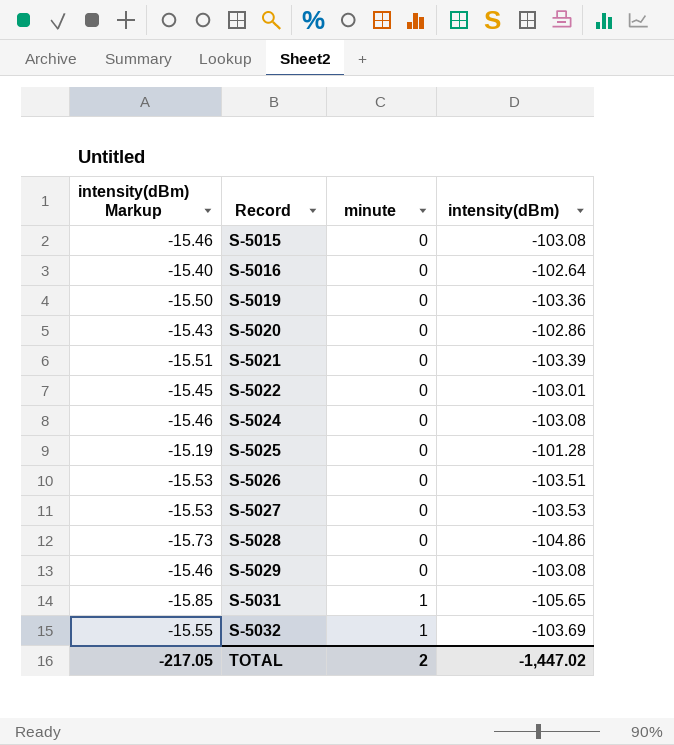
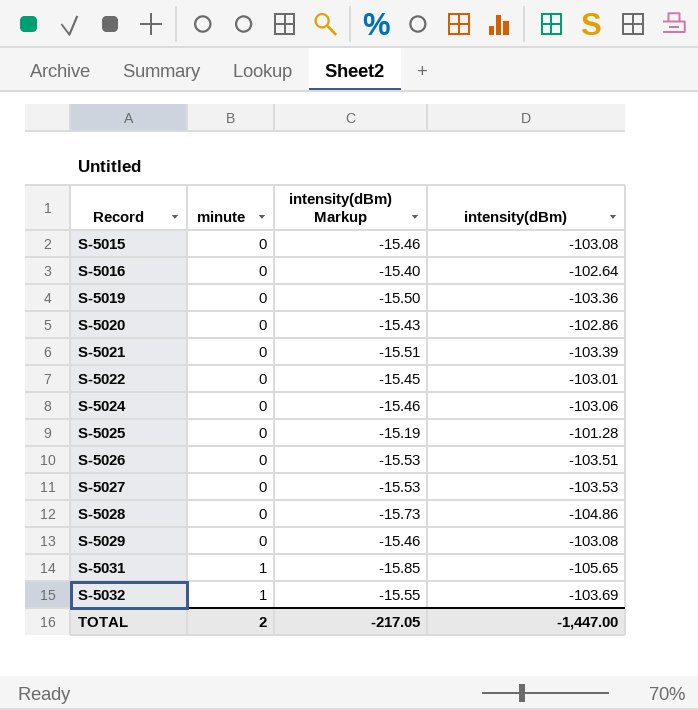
column intensity(dBm) Markup | position: 1 -> 3
S-5024 | intensity(dBm): -103.08 -> -103.06
TOTAL | intensity(dBm): -1,447.02 -> -1,447.00

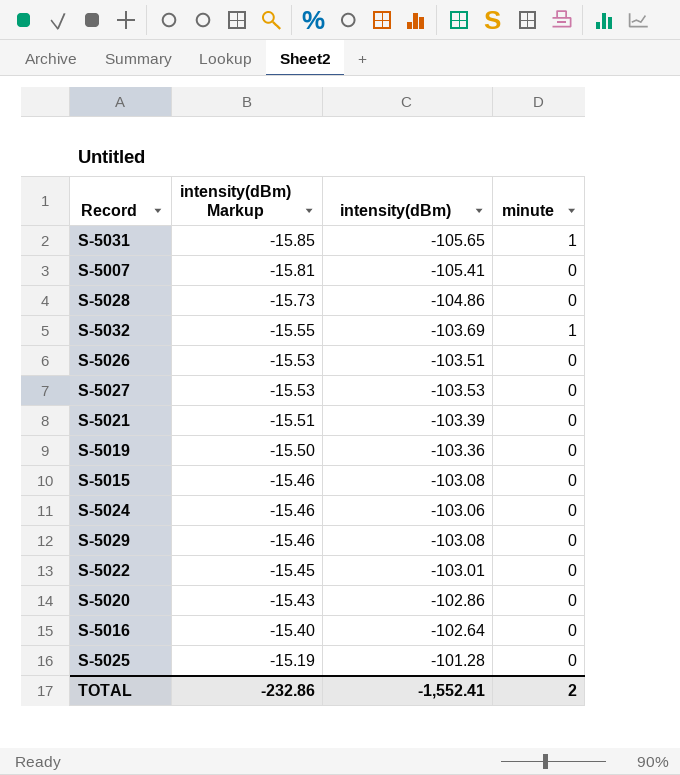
row order: Record ascending -> intensity(dBm) Markup ascending
column minute | position: 2 -> 4
row S-5007: none -> -15.81 | -105.41 | 0
TOTAL | intensity(dBm) Markup: -217.05 -> -232.86
TOTAL | intensity(dBm): -1,447.00 -> -1,552.41

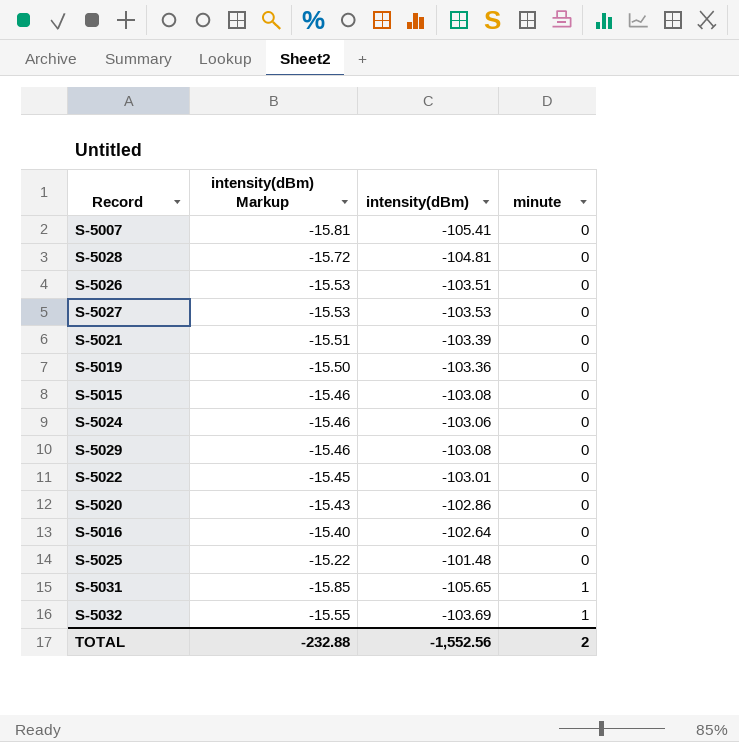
row order: intensity(dBm) Markup ascending -> minute ascending
S-5028 | intensity(dBm) Markup: -15.73 -> -15.72
S-5028 | intensity(dBm): -104.86 -> -104.81
S-5025 | intensity(dBm) Markup: -15.19 -> -15.22
S-5025 | intensity(dBm): -101.28 -> -101.48
TOTAL | intensity(dBm) Markup: -232.86 -> -232.88
TOTAL | intensity(dBm): -1,552.41 -> -1,552.56

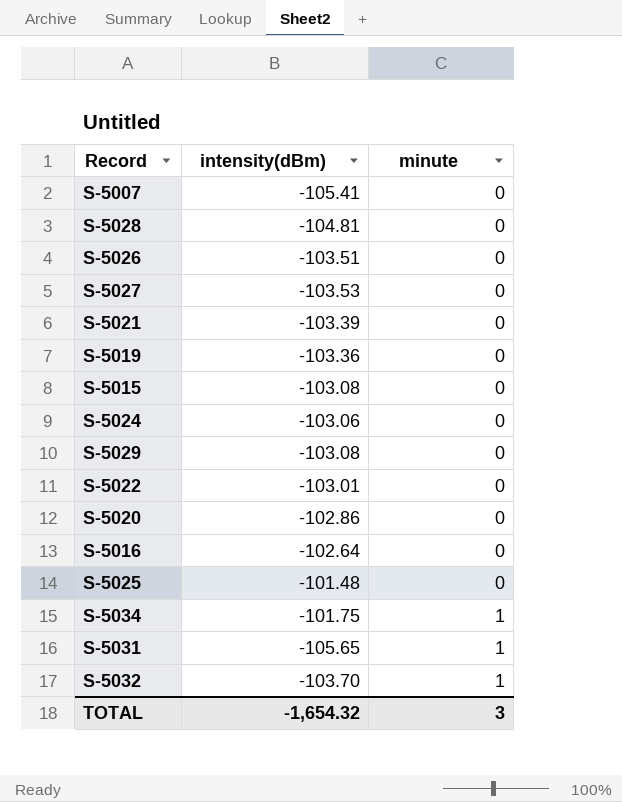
column intensity(dBm) Markup | formula: [intensity(dBm)] * 0.15 -> none
row S-5034: none -> -101.75 | 1
S-5032 | intensity(dBm): -103.69 -> -103.70
TOTAL | intensity(dBm): -1,552.56 -> -1,654.32
TOTAL | minute: 2 -> 3

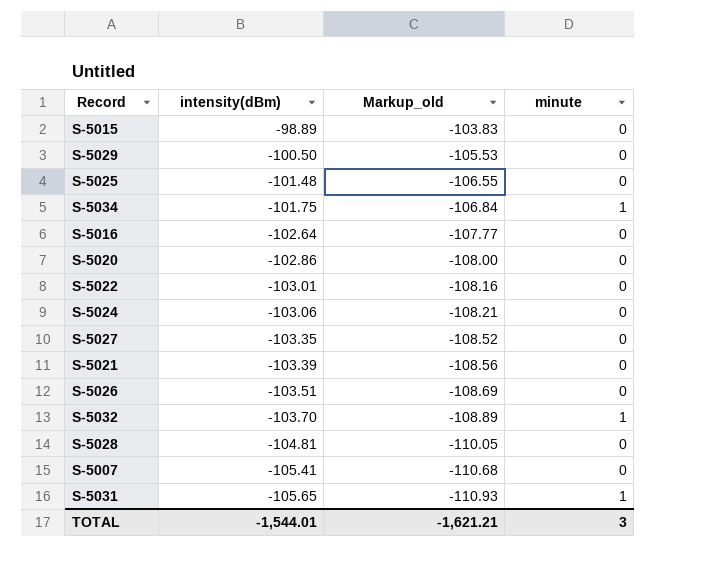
row order: minute ascending -> intensity(dBm) descending
column Markup_old | formula: none -> [intensity(dBm)] * 1.05
row S-5019: -103.36 | 0 -> none
S-5015 | intensity(dBm): -103.08 -> -98.89
S-5029 | intensity(dBm): -103.08 -> -100.50
S-5027 | intensity(dBm): -103.53 -> -103.35
TOTAL | intensity(dBm): -1,654.32 -> -1,544.01

